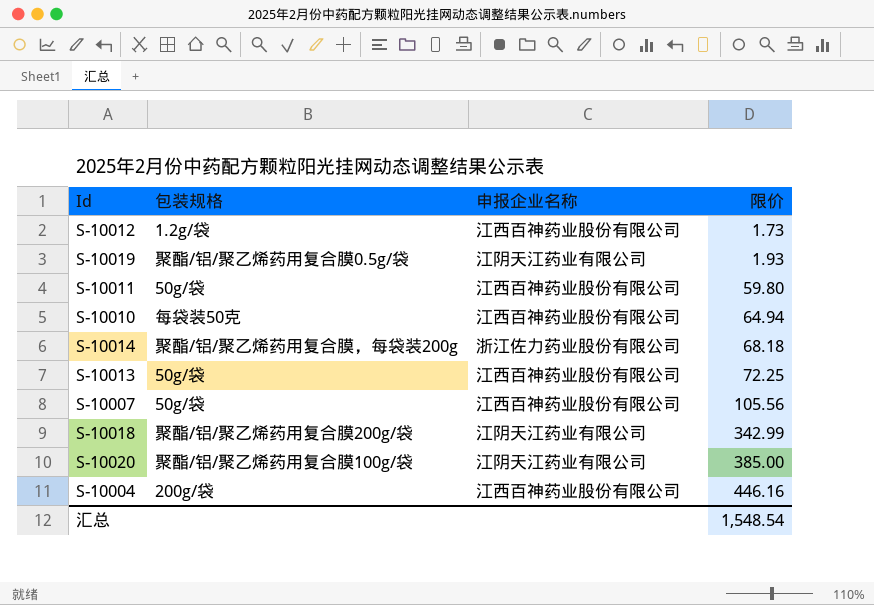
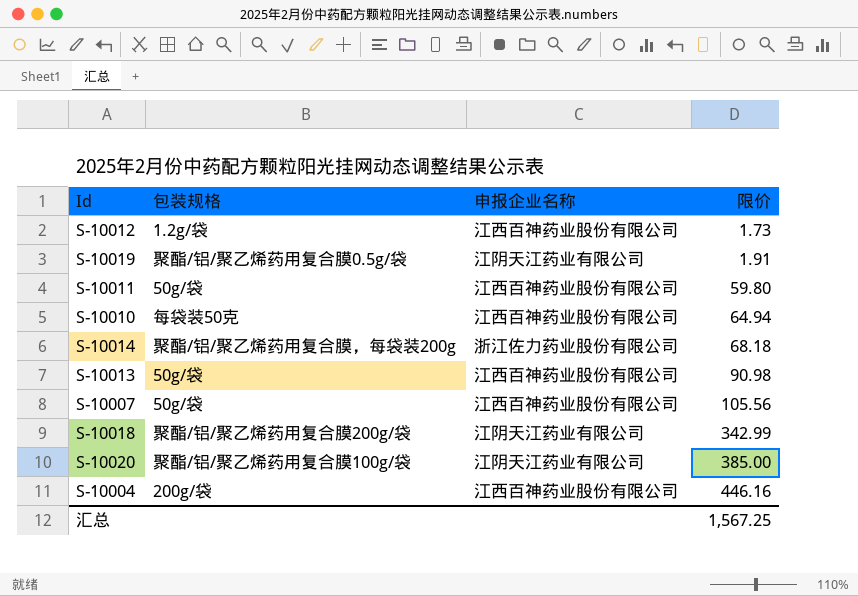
S-10019 | 限价: 1.93 -> 1.91
S-10013 | 限价: 72.25 -> 90.98
汇总 | 限价: 1,548.54 -> 1,567.25

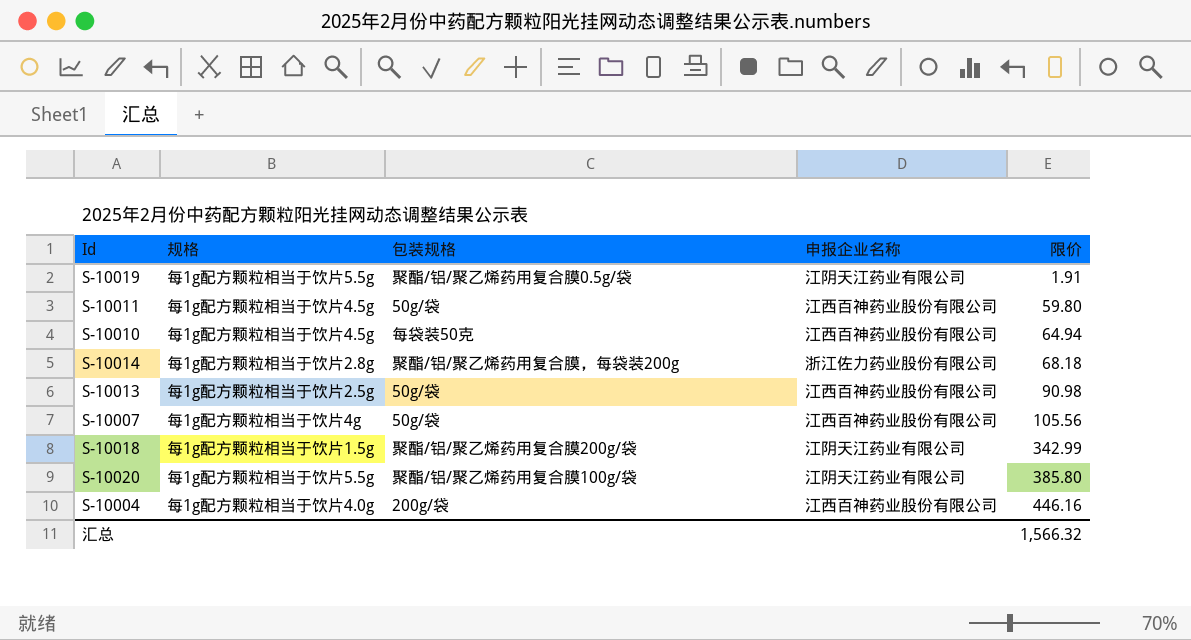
column 规格 | position: none -> 2
row S-10012: 1.2g/袋 | 江西百神药业股份有限公司 | 1.73 -> none
S-10020 | 限价: 385.00 -> 385.80
汇总 | 限价: 1,567.25 -> 1,566.32

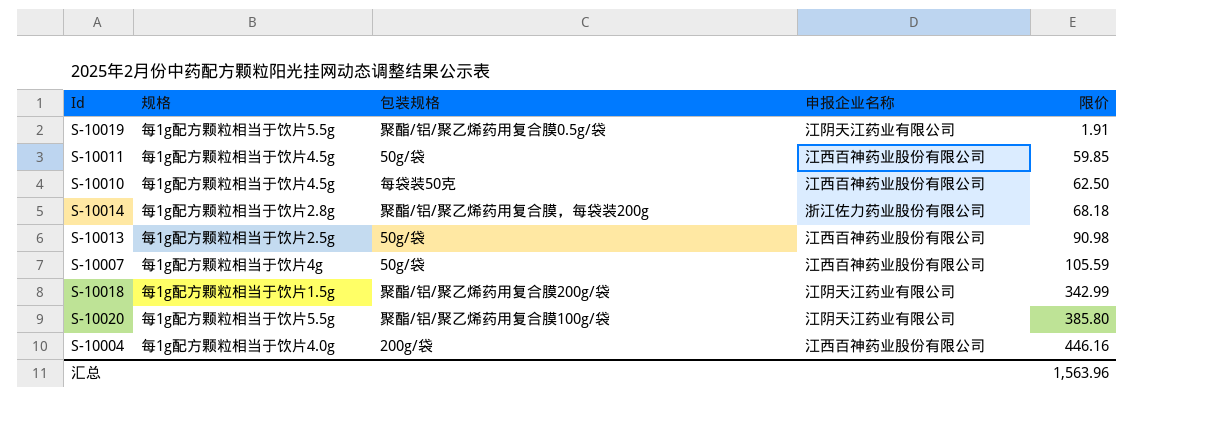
S-10011 | 限价: 59.80 -> 59.85
S-10010 | 限价: 64.94 -> 62.50
S-10007 | 限价: 105.56 -> 105.59
汇总 | 限价: 1,566.32 -> 1,563.96

